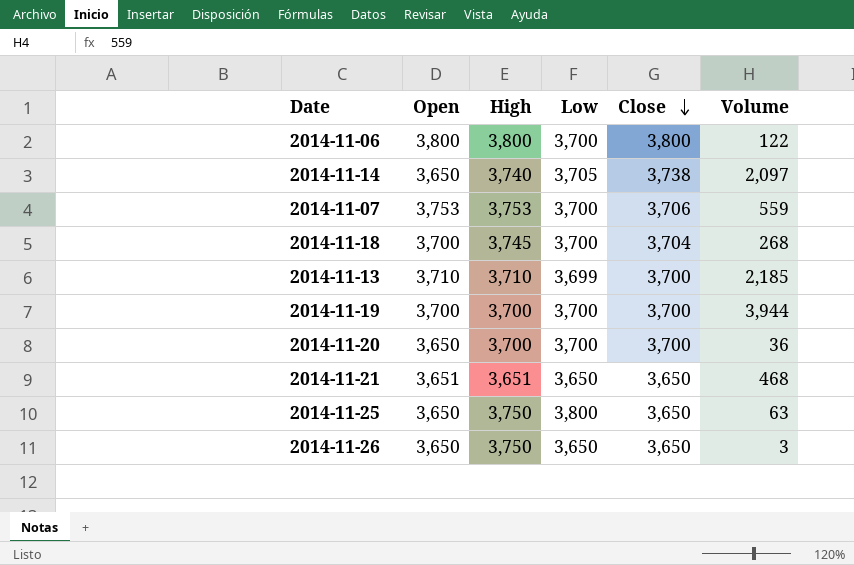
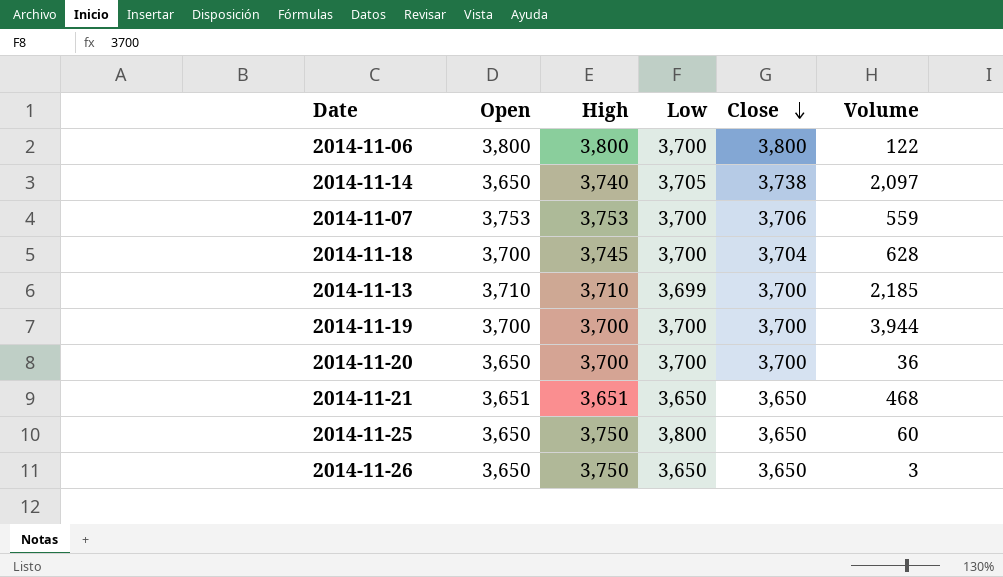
2014-11-18 | Volume: 268 -> 628
2014-11-25 | Volume: 63 -> 60

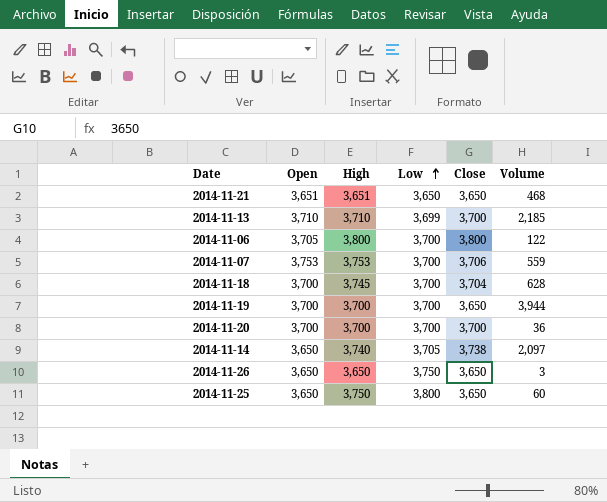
row order: Close descending -> Low ascending
2014-11-06 | Open: 3,800 -> 3,705
2014-11-19 | Close: 3,700 -> 3,650
2014-11-20 | Open: 3,650 -> 3,700
2014-11-26 | High: 3,750 -> 3,650
2014-11-26 | Low: 3,650 -> 3,750

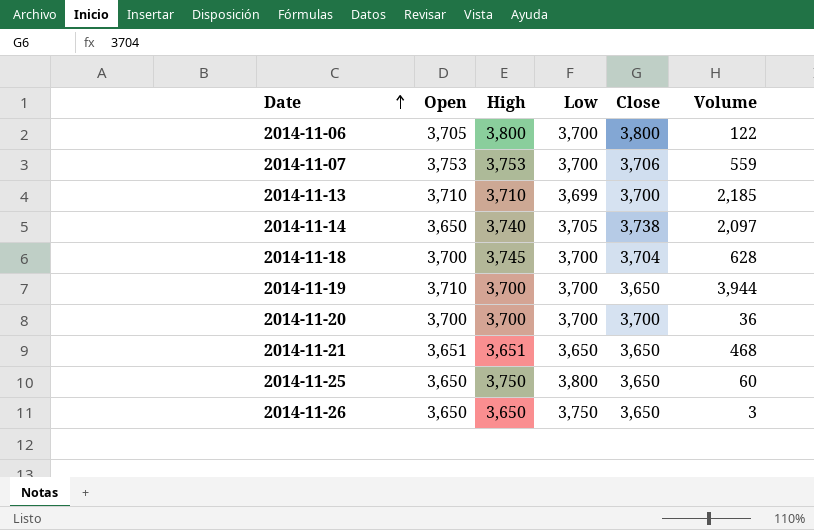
row order: Low ascending -> Date ascending
2014-11-19 | Open: 3,700 -> 3,710

